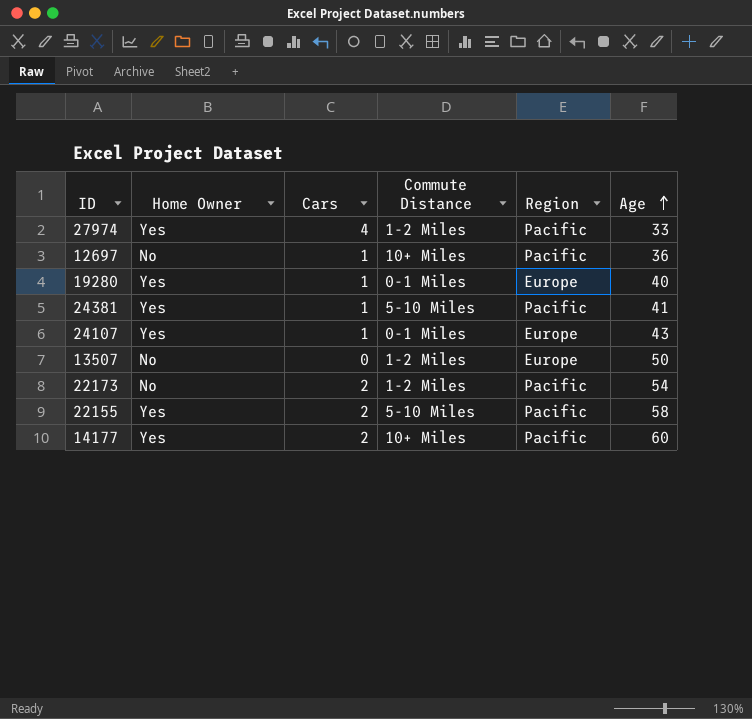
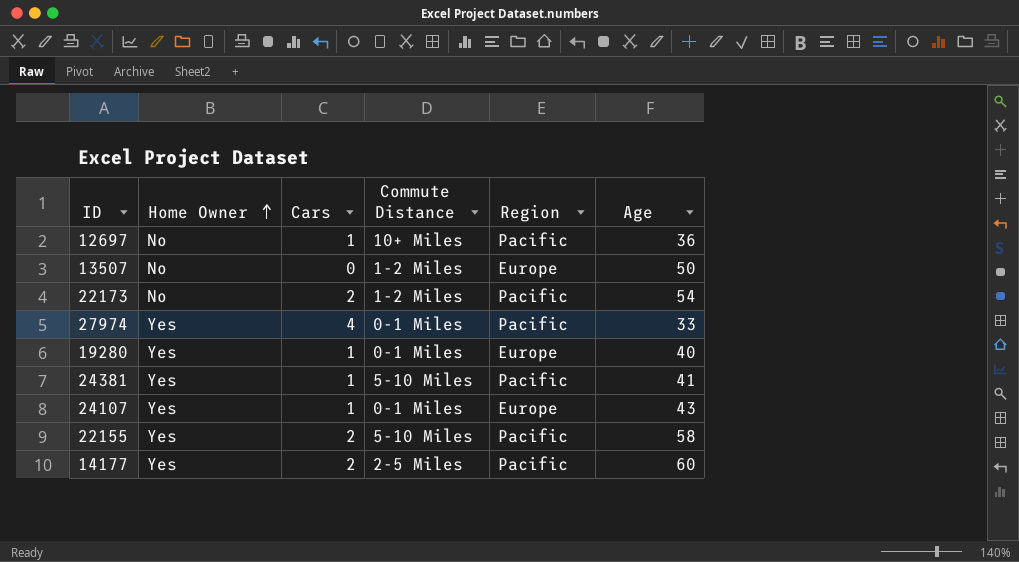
row order: Age ascending -> Home Owner ascending
27974 | Commute Distance: 1-2 Miles -> 0-1 Miles
14177 | Commute Distance: 10+ Miles -> 2-5 Miles

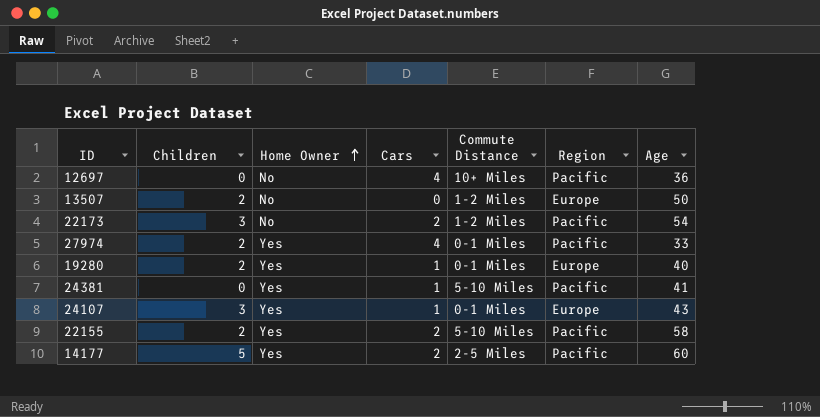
column Children | position: none -> 2
12697 | Cars: 1 -> 4

